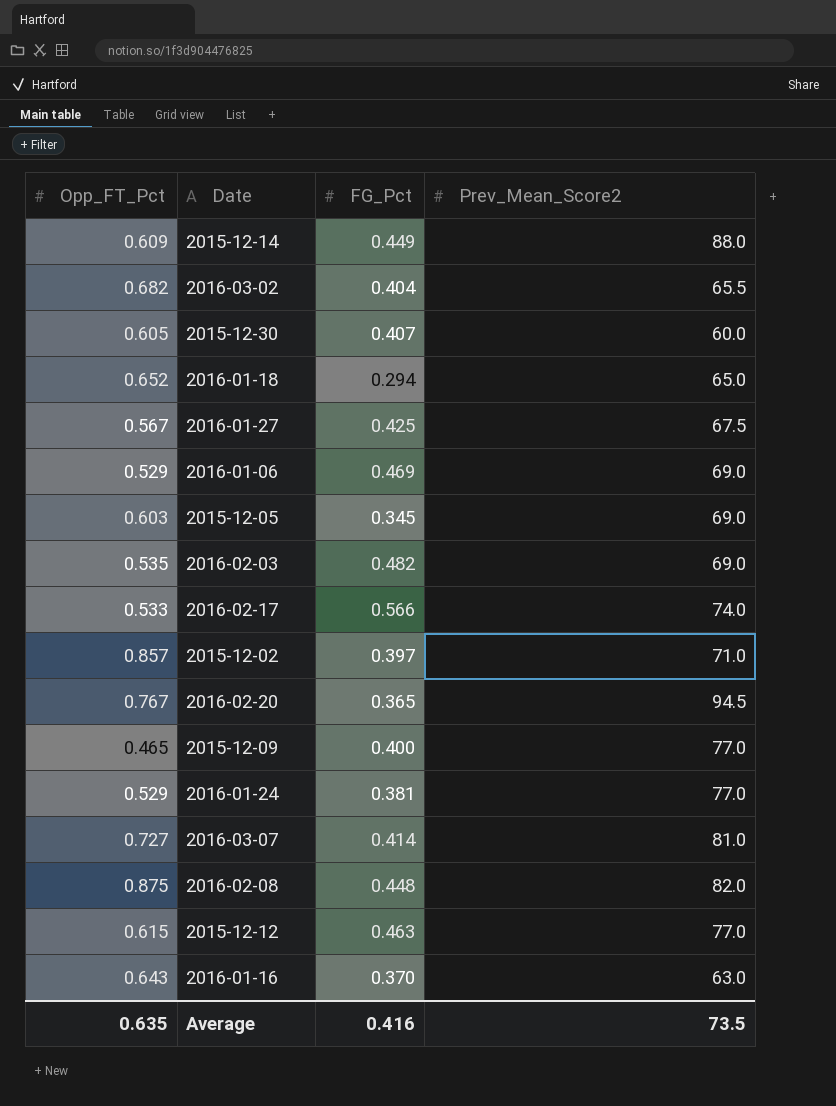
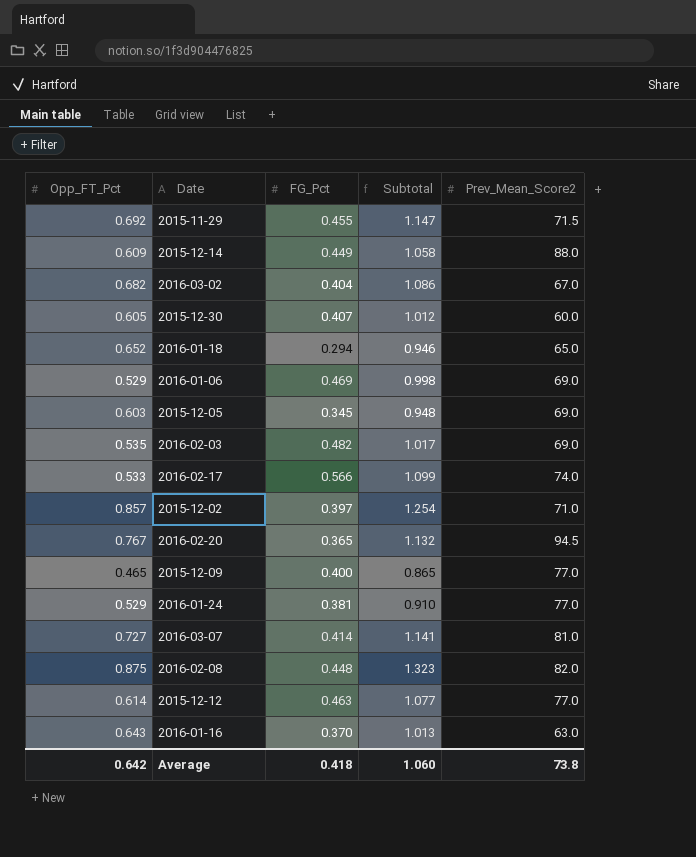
column Subtotal | formula: none -> [Opp_FT_Pct] + [FG_Pct]
row 2016-01-27: 0.567 | 0.425 | 67.5 -> none
row 2015-11-29: none -> 0.692 | 0.455 | 1.147 | 71.5
2016-03-02 | Prev_Mean_Score2: 65.5 -> 67.0
2015-12-12 | Opp_FT_Pct: 0.615 -> 0.614
Average | Opp_FT_Pct: 0.635 -> 0.642
Average | FG_Pct: 0.416 -> 0.418
Average | Prev_Mean_Score2: 73.5 -> 73.8

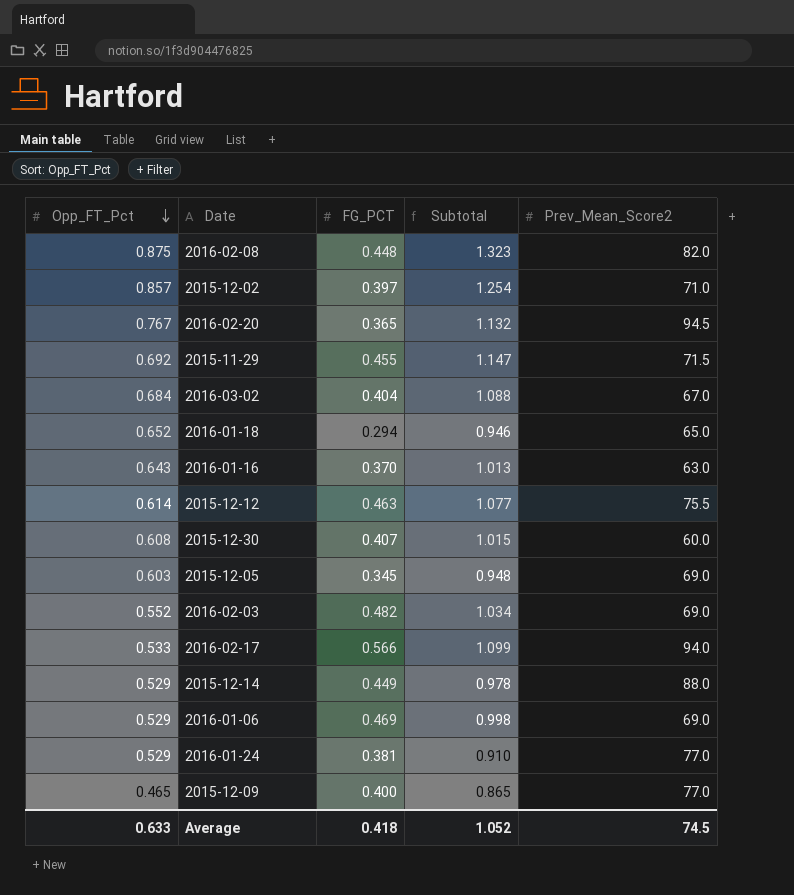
row order: none -> Opp_FT_Pct descending
column name: FG_Pct -> FG_PCT
row 2016-03-07: 0.727 | 0.414 | 1.141 | 81.0 -> none
2016-03-02 | Opp_FT_Pct: 0.682 -> 0.684
2016-03-02 | Subtotal: 1.086 -> 1.088
2015-12-12 | Prev_Mean_Score2: 77.0 -> 75.5
2015-12-30 | Opp_FT_Pct: 0.605 -> 0.608
2015-12-30 | Subtotal: 1.012 -> 1.015
2016-02-03 | Opp_FT_Pct: 0.535 -> 0.552
2016-02-03 | Subtotal: 1.017 -> 1.034
2016-02-17 | Prev_Mean_Score2: 74.0 -> 94.0
2015-12-14 | Opp_FT_Pct: 0.609 -> 0.529
2015-12-14 | Subtotal: 1.058 -> 0.978
Average | Opp_FT_Pct: 0.642 -> 0.633
Average | Subtotal: 1.060 -> 1.052
Average | Prev_Mean_Score2: 73.8 -> 74.5

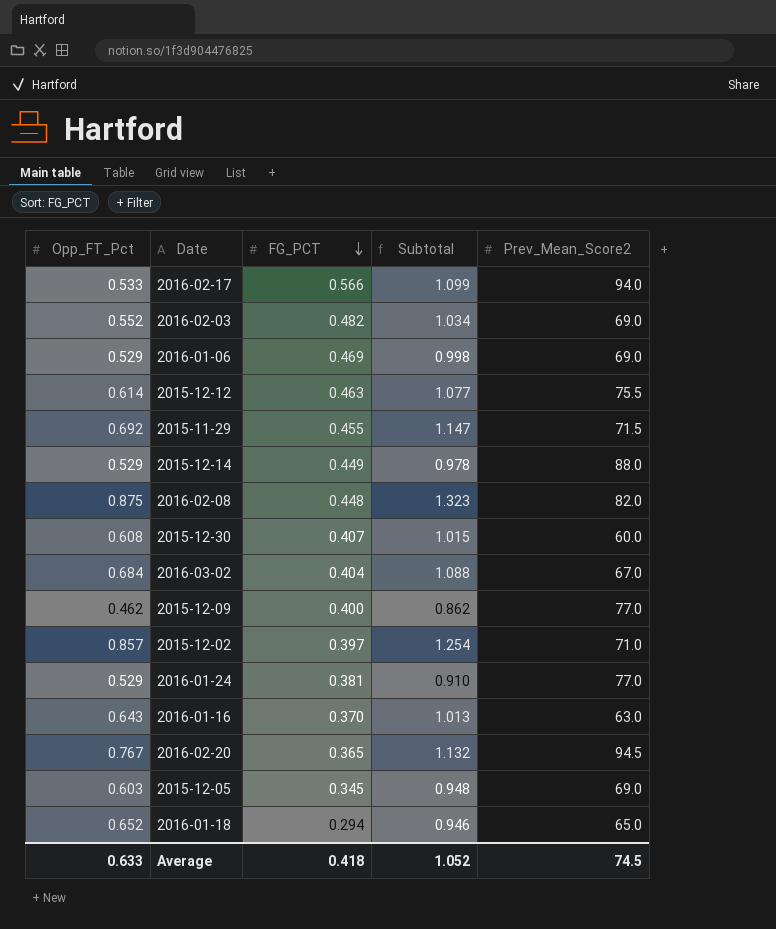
row order: Opp_FT_Pct descending -> FG_PCT descending
2015-12-09 | Opp_FT_Pct: 0.465 -> 0.462
2015-12-09 | Subtotal: 0.865 -> 0.862

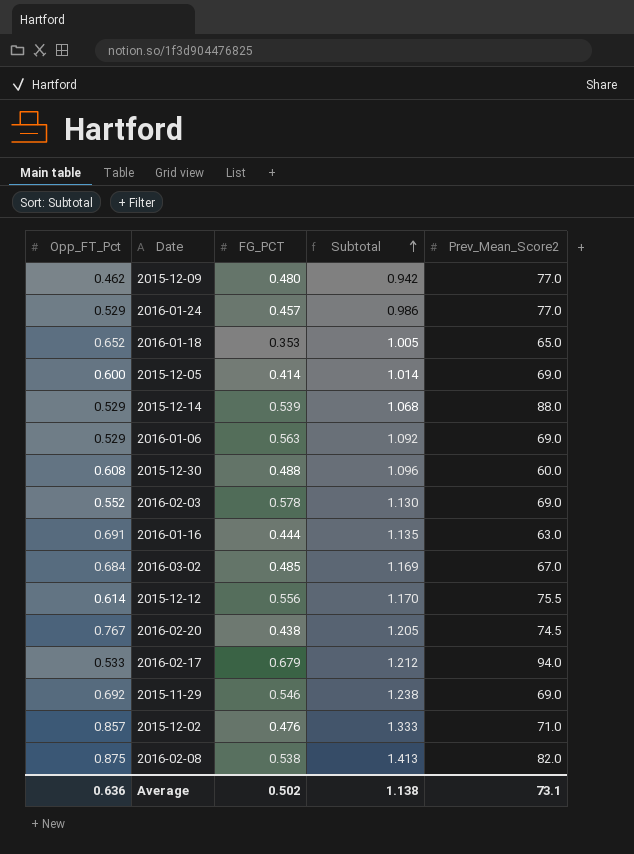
row order: FG_PCT descending -> Subtotal ascending
2015-12-09 | FG_PCT: 0.400 -> 0.480
2015-12-09 | Subtotal: 0.862 -> 0.942
2016-01-24 | FG_PCT: 0.381 -> 0.457
2016-01-24 | Subtotal: 0.910 -> 0.986
2016-01-18 | FG_PCT: 0.294 -> 0.353
2016-01-18 | Subtotal: 0.946 -> 1.005
2015-12-05 | Opp_FT_Pct: 0.603 -> 0.600
2015-12-05 | FG_PCT: 0.345 -> 0.414
2015-12-05 | Subtotal: 0.948 -> 1.014
2015-12-14 | FG_PCT: 0.449 -> 0.539
2015-12-14 | Subtotal: 0.978 -> 1.068
2016-01-06 | FG_PCT: 0.469 -> 0.563
2016-01-06 | Subtotal: 0.998 -> 1.092
2015-12-30 | FG_PCT: 0.407 -> 0.488
2015-12-30 | Subtotal: 1.015 -> 1.096
2016-02-03 | FG_PCT: 0.482 -> 0.578
2016-02-03 | Subtotal: 1.034 -> 1.130
2016-01-16 | Opp_FT_Pct: 0.643 -> 0.691
2016-01-16 | FG_PCT: 0.370 -> 0.444
2016-01-16 | Subtotal: 1.013 -> 1.135
2016-03-02 | FG_PCT: 0.404 -> 0.485
2016-03-02 | Subtotal: 1.088 -> 1.169
2015-12-12 | FG_PCT: 0.463 -> 0.556
2015-12-12 | Subtotal: 1.077 -> 1.170
2016-02-20 | FG_PCT: 0.365 -> 0.438
2016-02-20 | Subtotal: 1.132 -> 1.205
2016-02-20 | Prev_Mean_Score2: 94.5 -> 74.5
2016-02-17 | FG_PCT: 0.566 -> 0.679
2016-02-17 | Subtotal: 1.099 -> 1.212
2015-11-29 | FG_PCT: 0.455 -> 0.546
2015-11-29 | Subtotal: 1.147 -> 1.238
2015-11-29 | Prev_Mean_Score2: 71.5 -> 69.0
2015-12-02 | FG_PCT: 0.397 -> 0.476
2015-12-02 | Subtotal: 1.254 -> 1.333
2016-02-08 | FG_PCT: 0.448 -> 0.538
2016-02-08 | Subtotal: 1.323 -> 1.413
Average | Opp_FT_Pct: 0.633 -> 0.636
Average | FG_PCT: 0.418 -> 0.502
Average | Subtotal: 1.052 -> 1.138
Average | Prev_Mean_Score2: 74.5 -> 73.1

